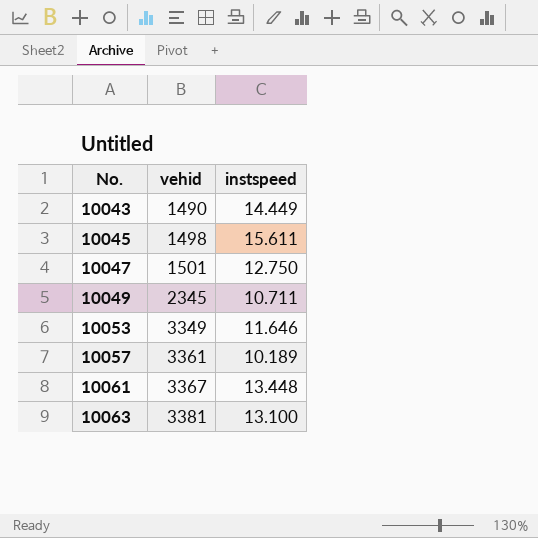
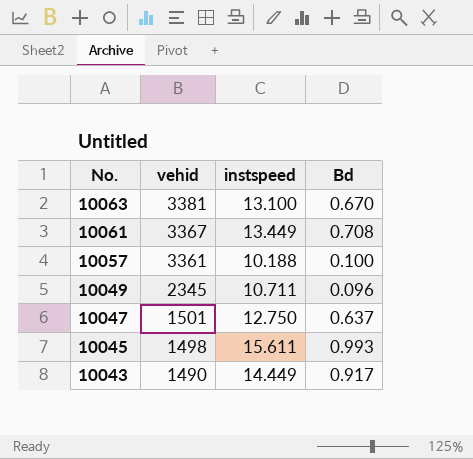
row order: No. ascending -> No. descending
column Bd | position: none -> 4
row 10053: 3349 | 11.646 -> none
10061 | instspeed: 13.448 -> 13.449
10057 | instspeed: 10.189 -> 10.188

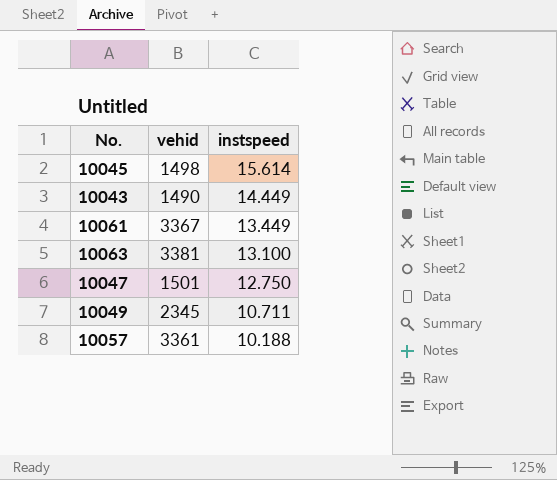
row order: No. descending -> instspeed descending
column Bd | position: 4 -> none
10045 | instspeed: 15.611 -> 15.614

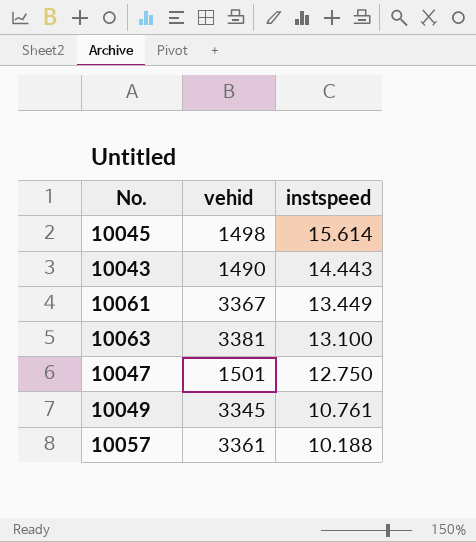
10043 | instspeed: 14.449 -> 14.443
10049 | vehid: 2345 -> 3345
10049 | instspeed: 10.711 -> 10.761

